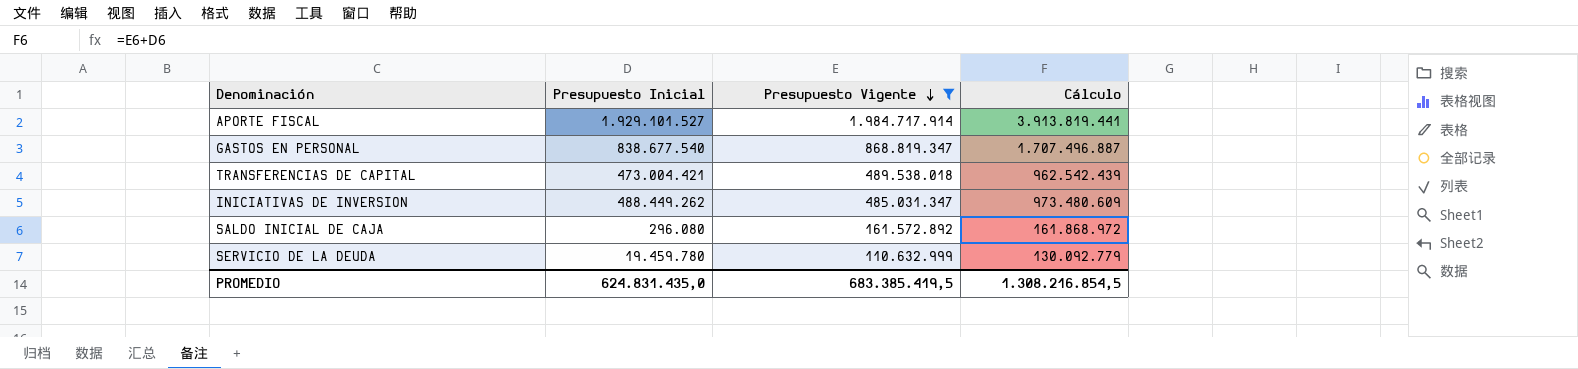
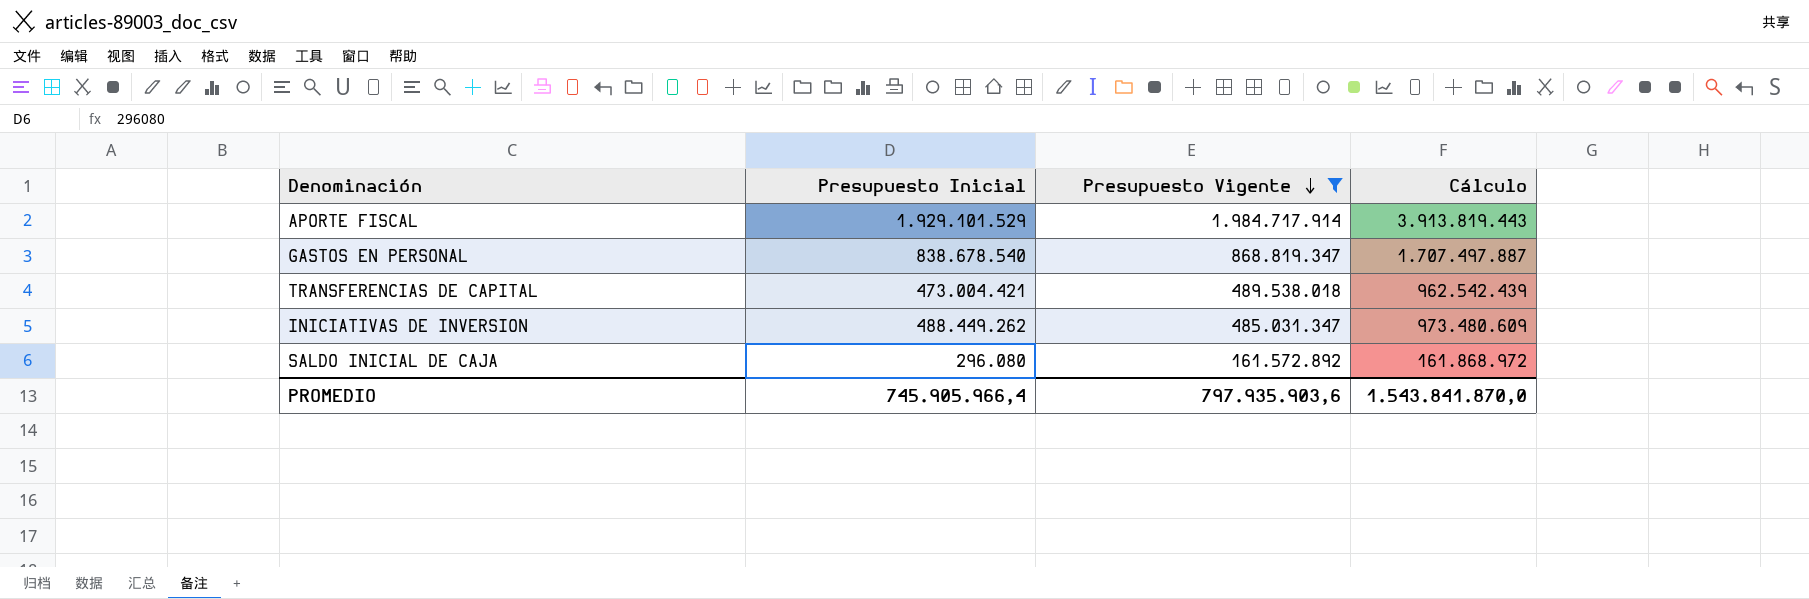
row SERVICIO DE LA DEUDA: 19.459.780 | 110.632.999 | 130.092.779 -> none
APORTE FISCAL | Presupuesto Inicial: 1.929.101.527 -> 1.929.101.529
APORTE FISCAL | Cálculo: 3.913.819.441 -> 3.913.819.443
GASTOS EN PERSONAL | Presupuesto Inicial: 838.677.540 -> 838.678.540
GASTOS EN PERSONAL | Cálculo: 1.707.496.887 -> 1.707.497.887
PROMEDIO | Presupuesto Inicial: 624.831.435,0 -> 745.905.966,4
PROMEDIO | Presupuesto Vigente: 683.385.419,5 -> 797.935.903,6
PROMEDIO | Cálculo: 1.308.216.854,5 -> 1.543.841.870,0

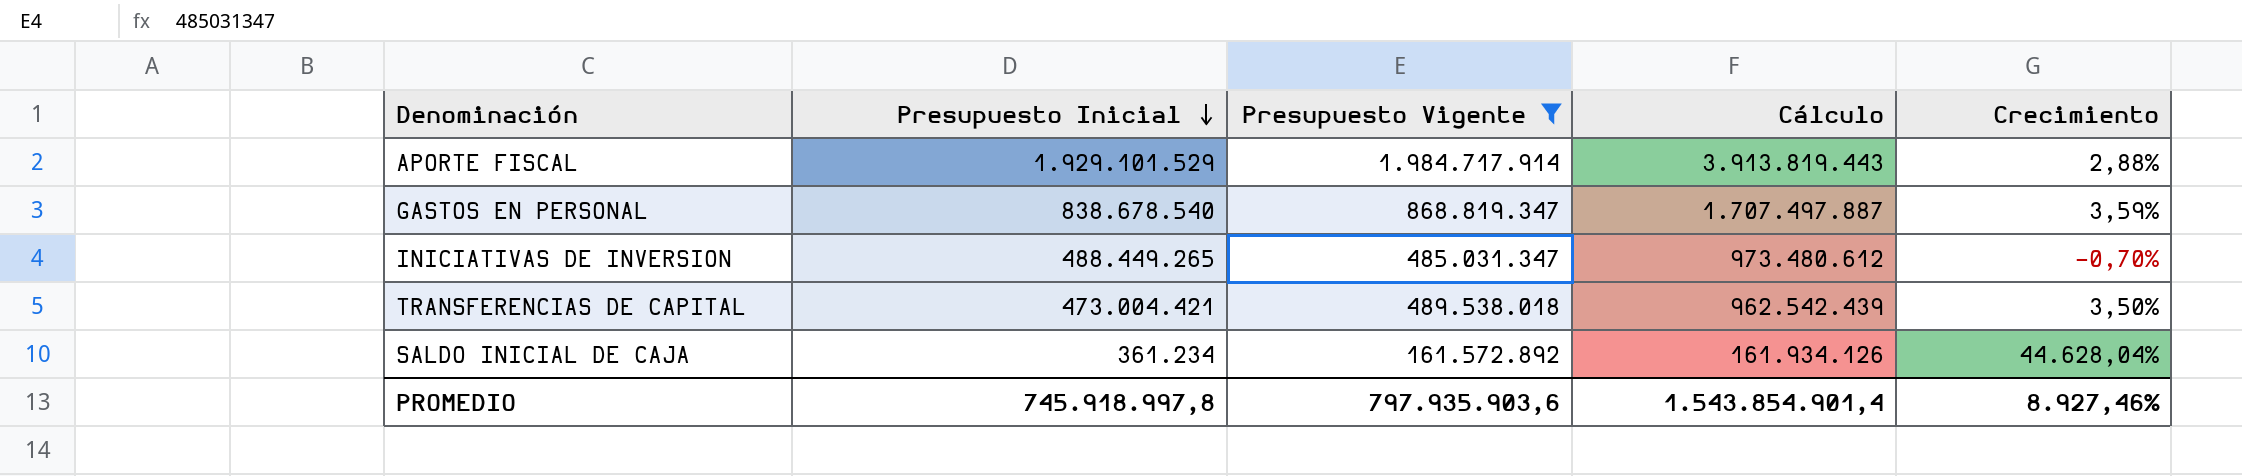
row order: Presupuesto Vigente descending -> Presupuesto Inicial descending
column Crecimiento | formula: none -> ([Presupuesto Vigente] - [Presupuesto Inicial]) / [Presupuesto Inicial]
INICIATIVAS DE INVERSION | Presupuesto Inicial: 488.449.262 -> 488.449.265
INICIATIVAS DE INVERSION | Cálculo: 973.480.609 -> 973.480.612
SALDO INICIAL DE CAJA | Presupuesto Inicial: 296.080 -> 361.234
SALDO INICIAL DE CAJA | Cálculo: 161.868.972 -> 161.934.126
PROMEDIO | Presupuesto Inicial: 745.905.966,4 -> 745.918.997,8
PROMEDIO | Cálculo: 1.543.841.870,0 -> 1.543.854.901,4

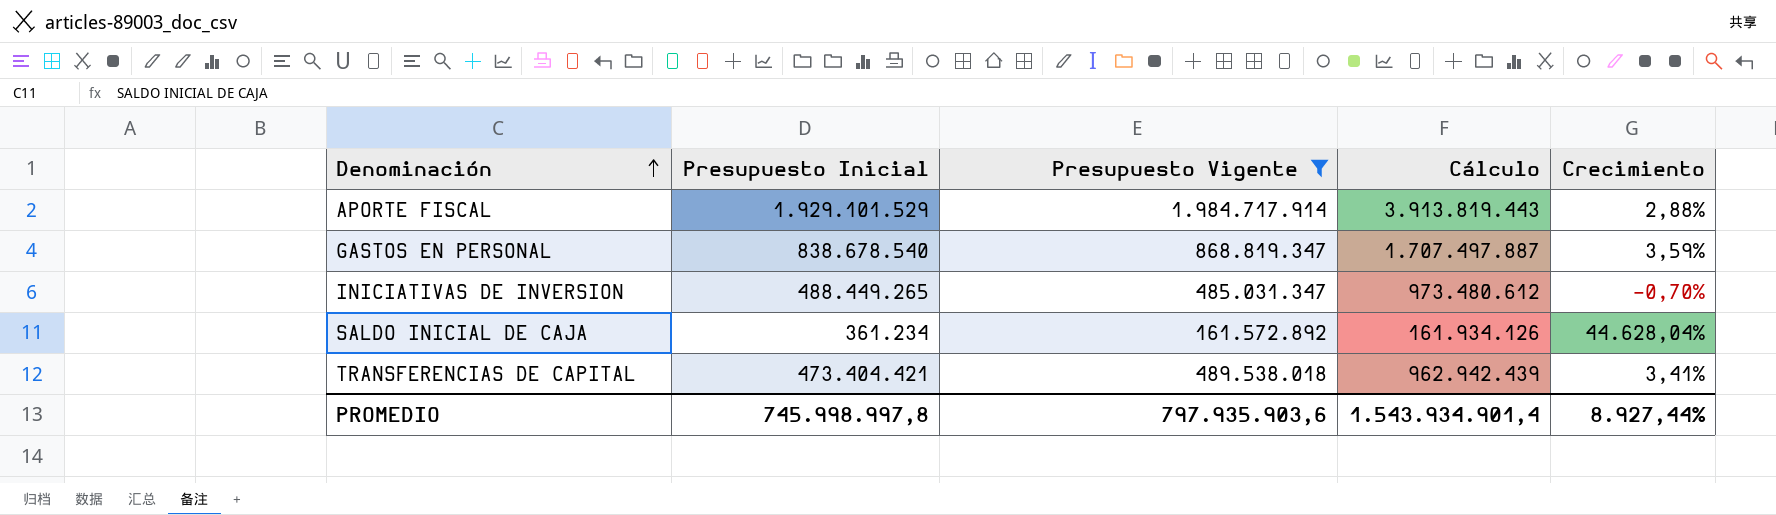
row order: Presupuesto Inicial descending -> Denominación ascending
TRANSFERENCIAS DE CAPITAL | Presupuesto Inicial: 473.004.421 -> 473.404.421
TRANSFERENCIAS DE CAPITAL | Cálculo: 962.542.439 -> 962.942.439
TRANSFERENCIAS DE CAPITAL | Crecimiento: 3,50% -> 3,41%
PROMEDIO | Presupuesto Inicial: 745.918.997,8 -> 745.998.997,8
PROMEDIO | Cálculo: 1.543.854.901,4 -> 1.543.934.901,4
PROMEDIO | Crecimiento: 8.927,46% -> 8.927,44%

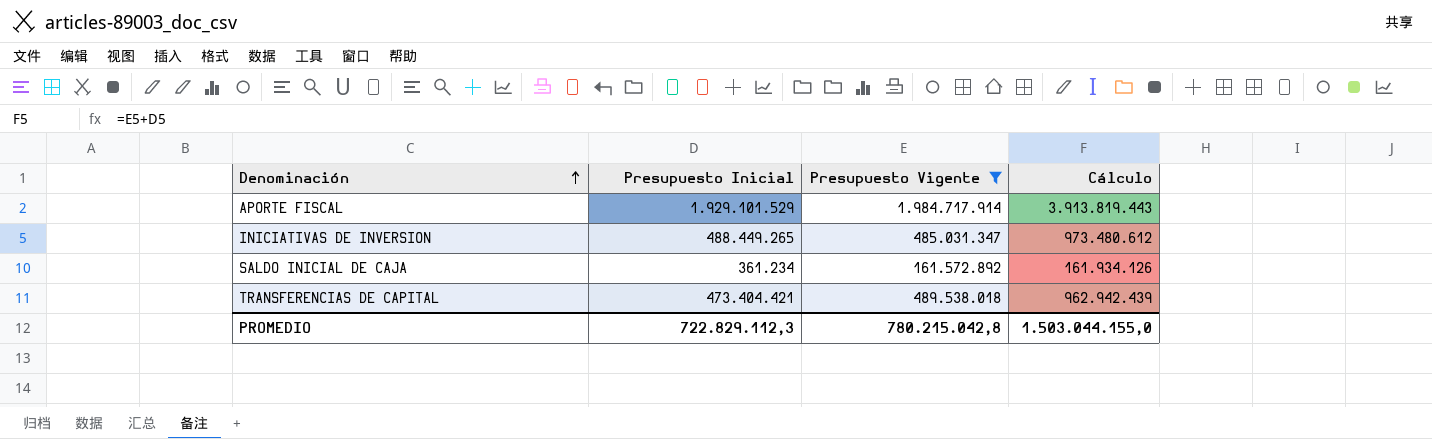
column Crecimiento | formula: ([Presupuesto Vigente] - [Presupuesto Inicial]) / [Presupuesto Inicial] -> none
row GASTOS EN PERSONAL: 838.678.540 | 868.819.347 | 1.707.497.887 | 3,59% -> none
PROMEDIO | Presupuesto Inicial: 745.998.997,8 -> 722.829.112,3
PROMEDIO | Presupuesto Vigente: 797.935.903,6 -> 780.215.042,8
PROMEDIO | Cálculo: 1.543.934.901,4 -> 1.503.044.155,0

